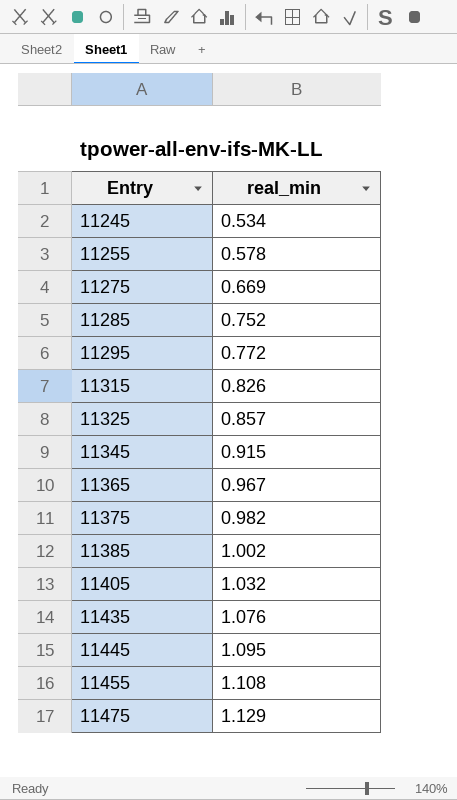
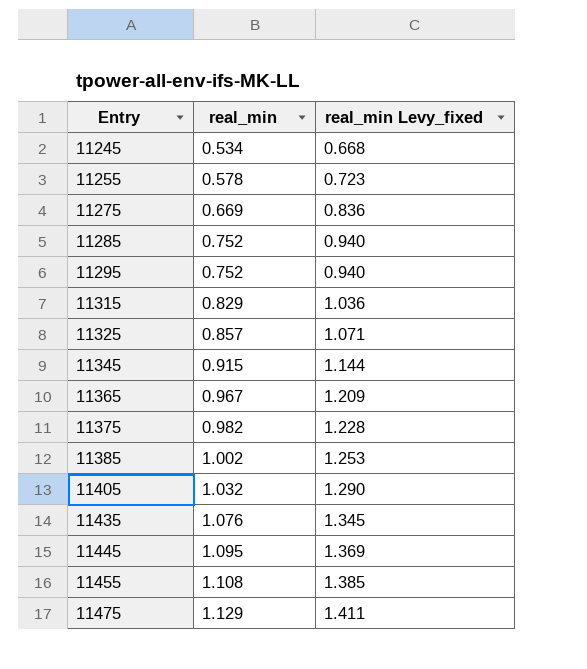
column real_min Levy_fixed | formula: none -> [real_min] * 1.25
11295 | real_min: 0.772 -> 0.752
11315 | real_min: 0.826 -> 0.829

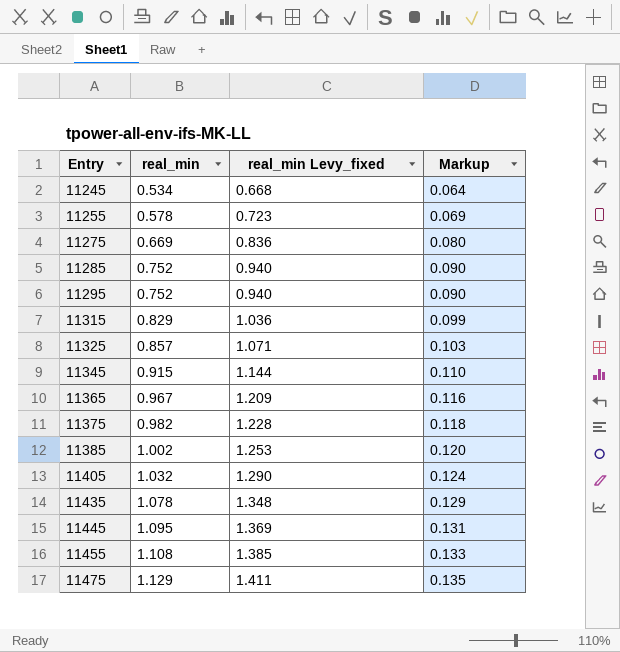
column Markup | formula: none -> [real_min] * 0.12
11435 | real_min: 1.076 -> 1.078
11435 | real_min Levy_fixed: 1.345 -> 1.348

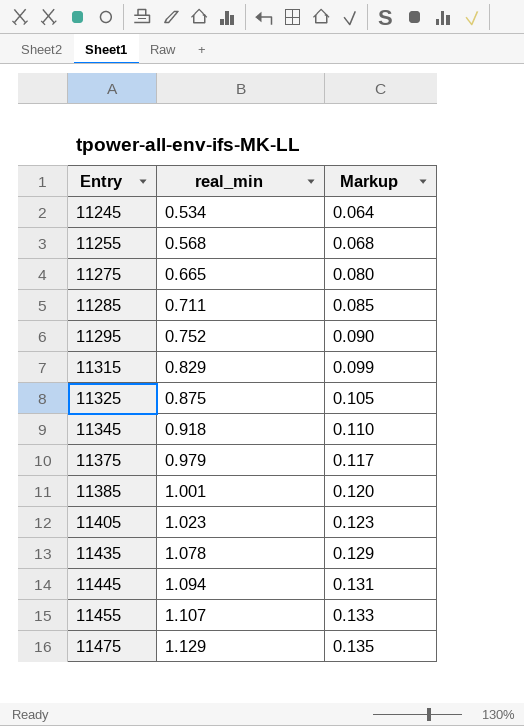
column real_min Levy_fixed | formula: [real_min] * 1.25 -> none
row 11365: 0.967 | 1.209 | 0.116 -> none
11255 | real_min: 0.578 -> 0.568
11255 | Markup: 0.069 -> 0.068
11275 | real_min: 0.669 -> 0.665
11285 | real_min: 0.752 -> 0.711
11285 | Markup: 0.090 -> 0.085
11325 | real_min: 0.857 -> 0.875
11325 | Markup: 0.103 -> 0.105
11345 | real_min: 0.915 -> 0.918
11375 | real_min: 0.982 -> 0.979
11375 | Markup: 0.118 -> 0.117
11385 | real_min: 1.002 -> 1.001
11405 | real_min: 1.032 -> 1.023
11405 | Markup: 0.124 -> 0.123
11445 | real_min: 1.095 -> 1.094
11455 | real_min: 1.108 -> 1.107

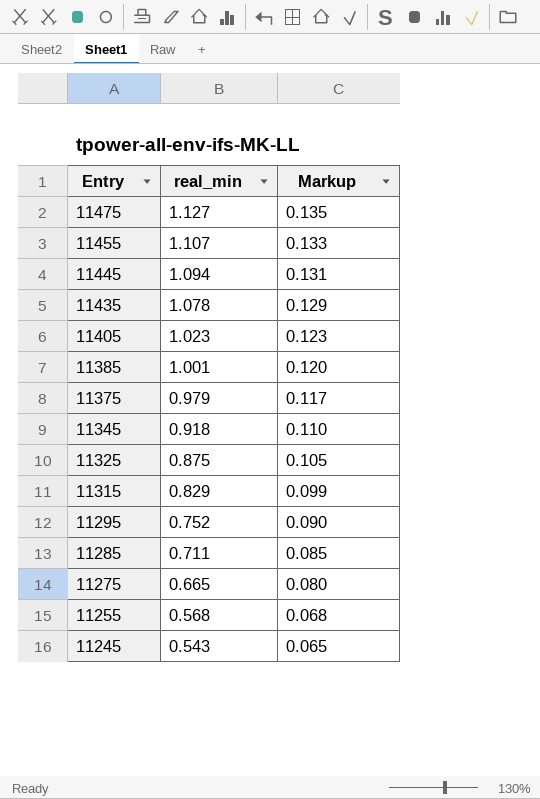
row order: Entry ascending -> Entry descending
11475 | real_min: 1.129 -> 1.127
11245 | real_min: 0.534 -> 0.543
11245 | Markup: 0.064 -> 0.065

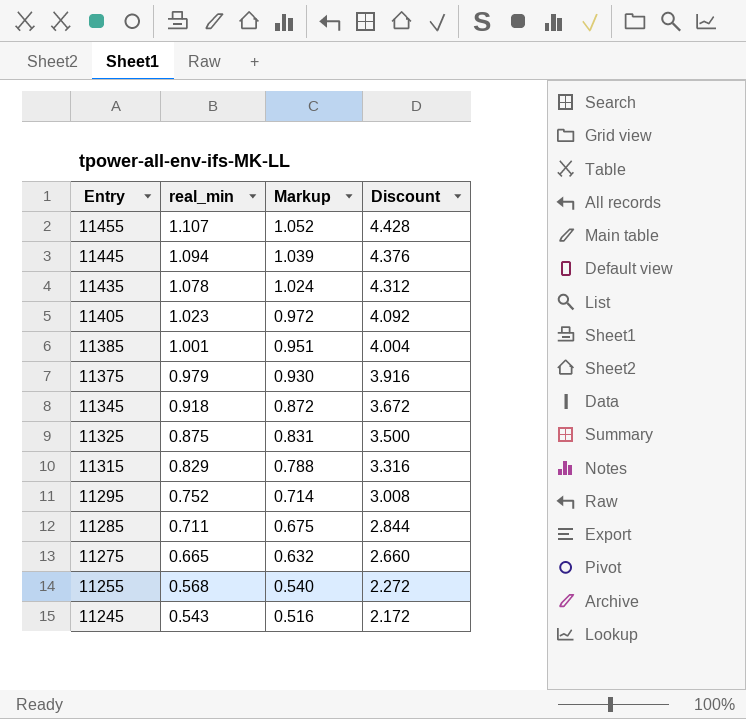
column Markup | formula: [real_min] * 0.12 -> [real_min] * 0.95
column Discount | formula: none -> [real_min] * 4
row 11475: 1.127 | 0.135 -> none

